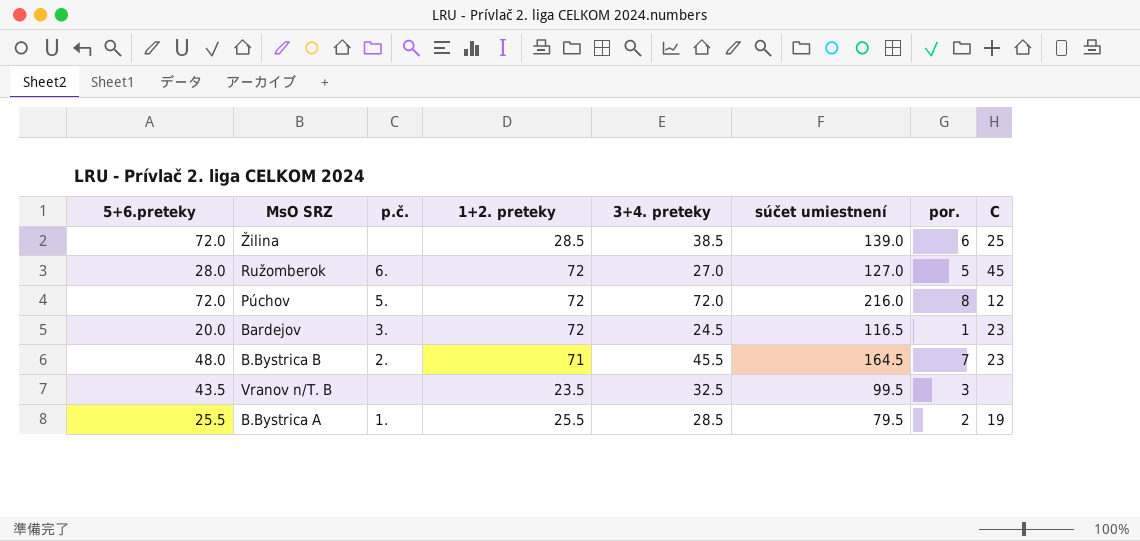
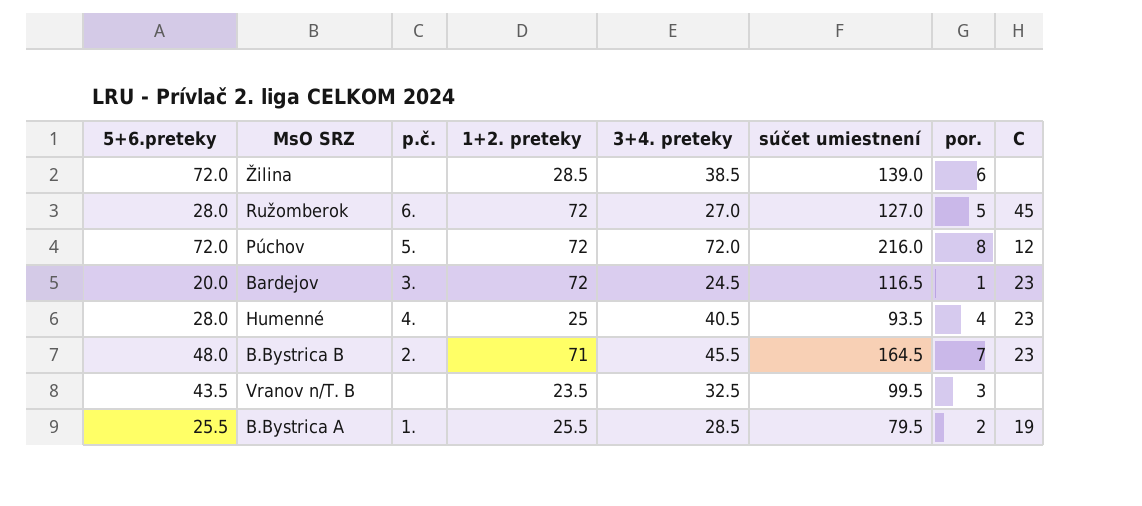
Žilina | C: 25 -> none
row Humenné: none -> 28.0 | 4. | 25 | 40.5 | 93.5 | 4 | 23

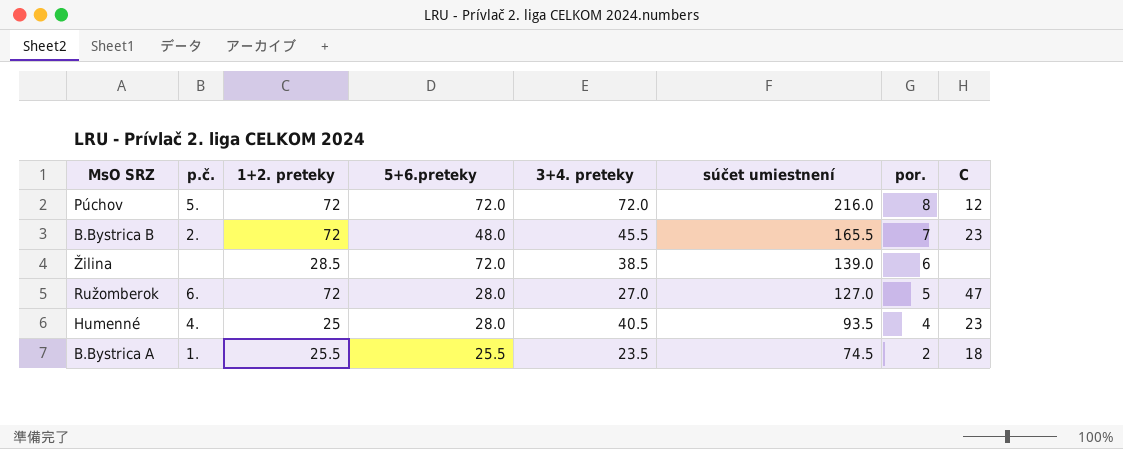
row order: none -> súčet umiestnení descending
column 5+6.preteky | position: 1 -> 4
row Bardejov: 20.0 | 3. | 72 | 24.5 | 116.5 | 1 | 23 -> none
row Vranov n/T. B: 43.5 | none | 23.5 | 32.5 | 99.5 | 3 | none -> none
B.Bystrica B | 1+2. preteky: 71 -> 72
B.Bystrica B | súčet umiestnení: 164.5 -> 165.5
Ružomberok | C: 45 -> 47
B.Bystrica A | 3+4. preteky: 28.5 -> 23.5
B.Bystrica A | súčet umiestnení: 79.5 -> 74.5
B.Bystrica A | C: 19 -> 18

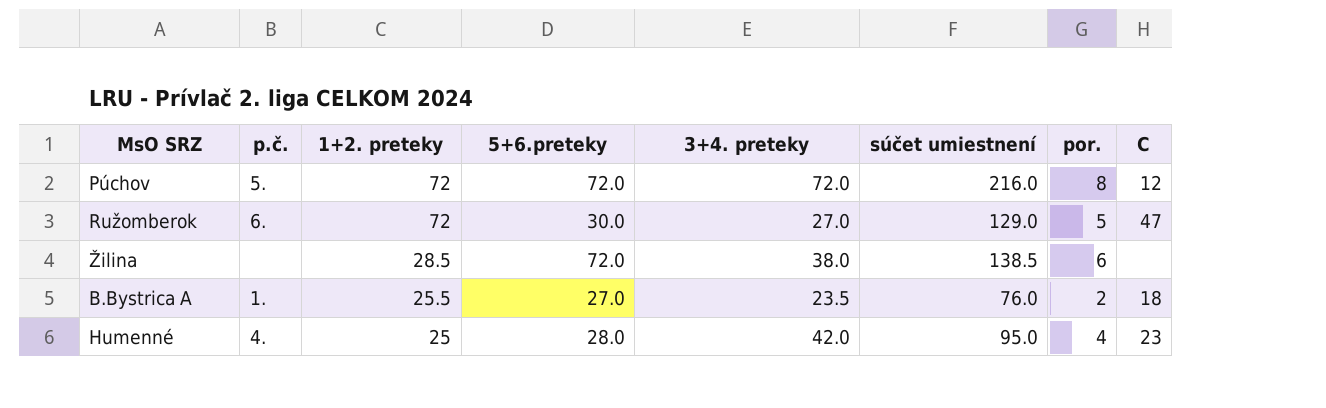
row order: súčet umiestnení descending -> 1+2. preteky descending
row B.Bystrica B: 2. | 72 | 48.0 | 45.5 | 165.5 | 7 | 23 -> none
Ružomberok | 5+6.preteky: 28.0 -> 30.0
Ružomberok | súčet umiestnení: 127.0 -> 129.0
Žilina | 3+4. preteky: 38.5 -> 38.0
Žilina | súčet umiestnení: 139.0 -> 138.5
B.Bystrica A | 5+6.preteky: 25.5 -> 27.0
B.Bystrica A | súčet umiestnení: 74.5 -> 76.0
Humenné | 3+4. preteky: 40.5 -> 42.0
Humenné | súčet umiestnení: 93.5 -> 95.0

